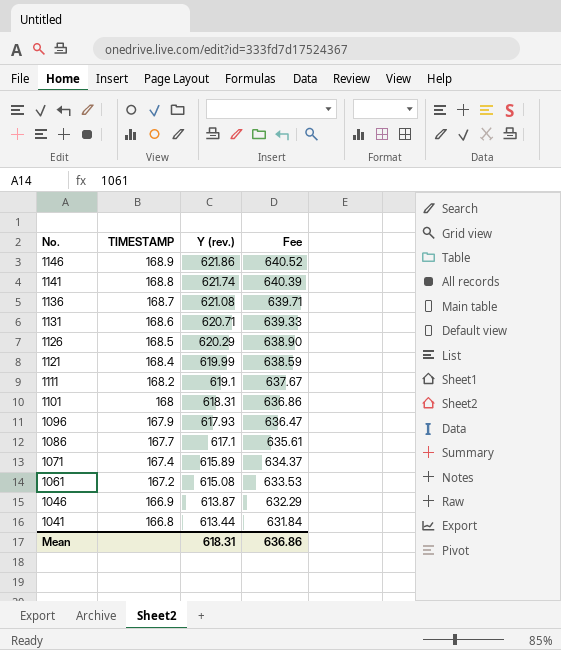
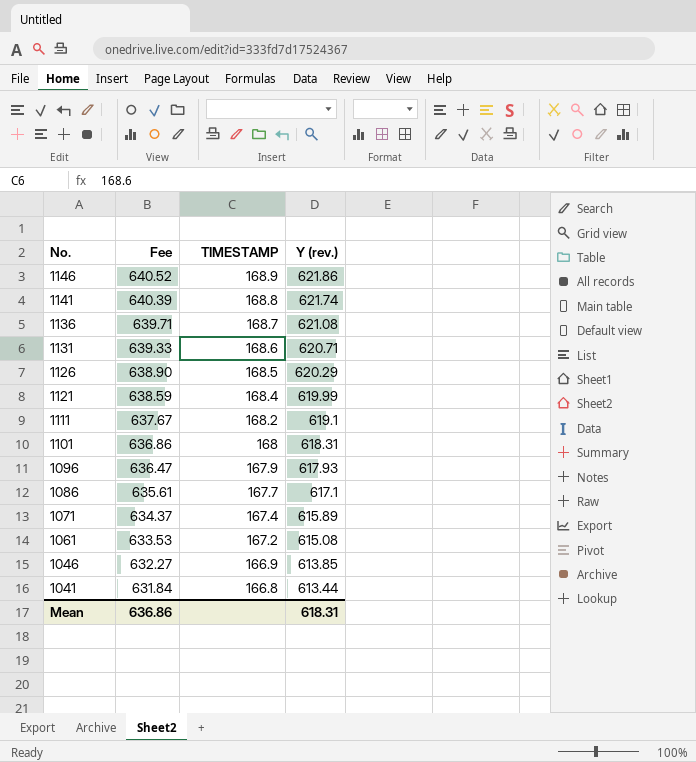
column Fee | position: 4 -> 2
1046 | Fee: 632.29 -> 632.27
1046 | Y (rev.): 613.87 -> 613.85

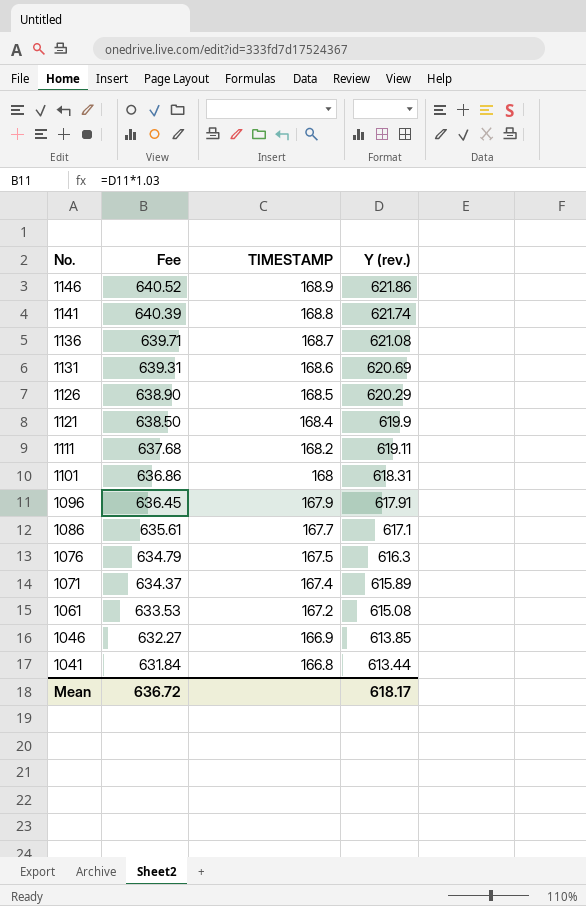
1131 | Fee: 639.33 -> 639.31
1131 | Y (rev.): 620.71 -> 620.69
1121 | Fee: 638.59 -> 638.50
1121 | Y (rev.): 619.99 -> 619.9
1111 | Fee: 637.67 -> 637.68
1111 | Y (rev.): 619.1 -> 619.11
1096 | Fee: 636.47 -> 636.45
1096 | Y (rev.): 617.93 -> 617.91
row 1076: none -> 634.79 | 167.5 | 616.3
Mean | Fee: 636.86 -> 636.72
Mean | Y (rev.): 618.31 -> 618.17

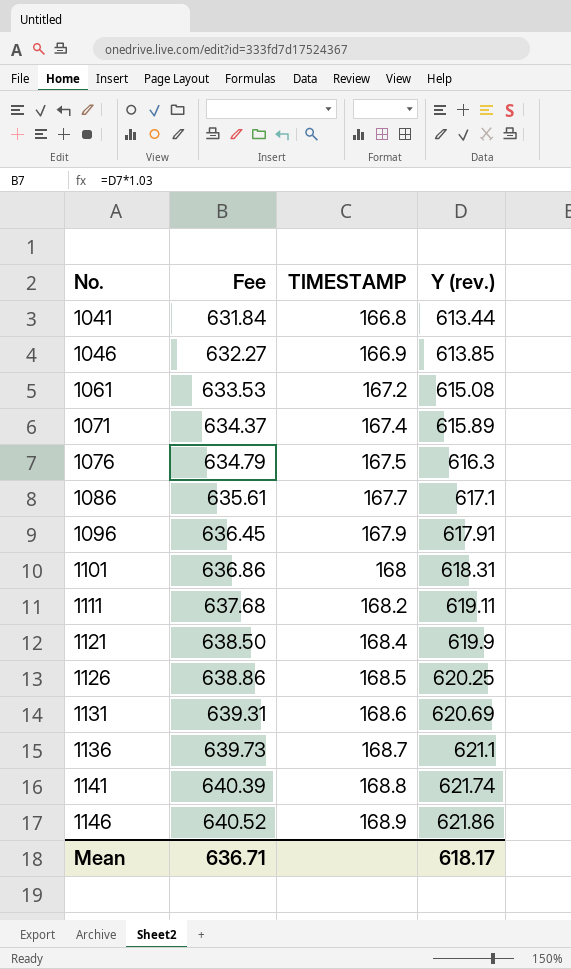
row order: No. descending -> No. ascending
1126 | Fee: 638.90 -> 638.86
1126 | Y (rev.): 620.29 -> 620.25
1136 | Fee: 639.71 -> 639.73
1136 | Y (rev.): 621.08 -> 621.1
Mean | Fee: 636.72 -> 636.71

